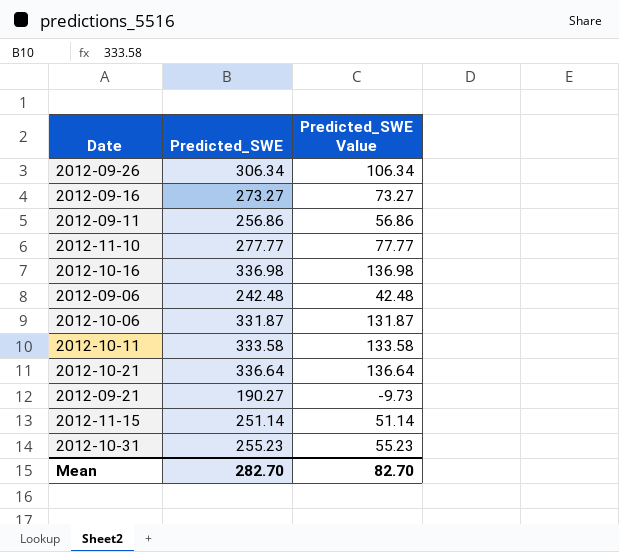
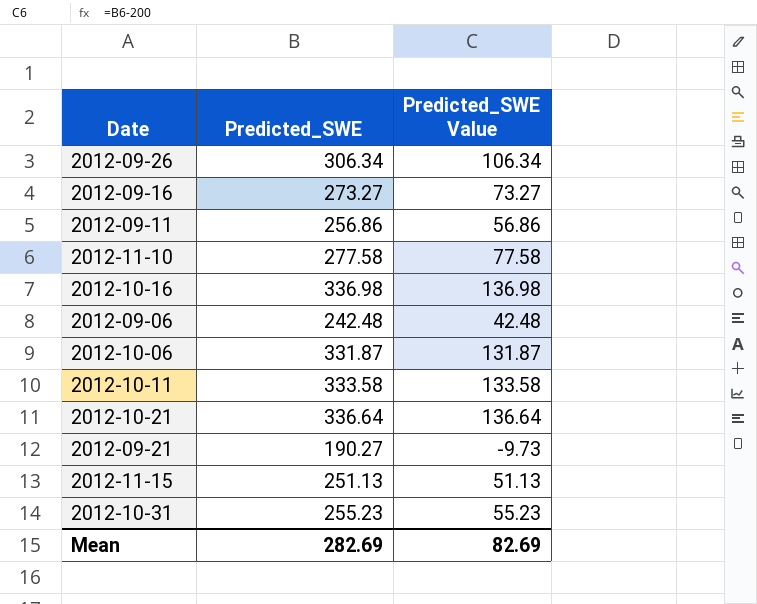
2012-11-10 | Predicted_SWE: 277.77 -> 277.58
2012-11-10 | Predicted_SWE Value: 77.77 -> 77.58
2012-11-15 | Predicted_SWE: 251.14 -> 251.13
2012-11-15 | Predicted_SWE Value: 51.14 -> 51.13
Mean | Predicted_SWE: 282.70 -> 282.69
Mean | Predicted_SWE Value: 82.70 -> 82.69

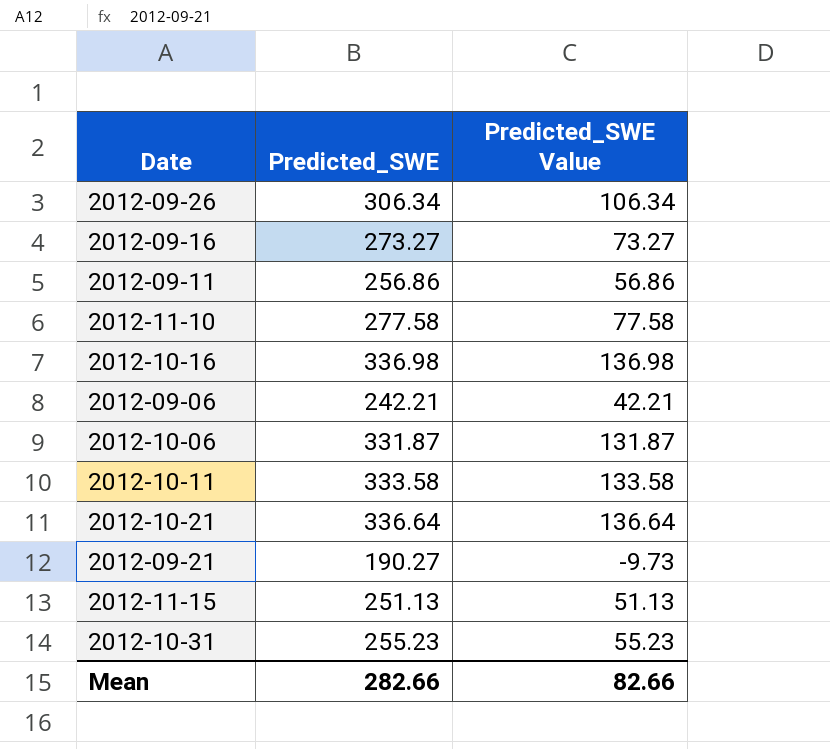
2012-09-06 | Predicted_SWE: 242.48 -> 242.21
2012-09-06 | Predicted_SWE Value: 42.48 -> 42.21
Mean | Predicted_SWE: 282.69 -> 282.66
Mean | Predicted_SWE Value: 82.69 -> 82.66

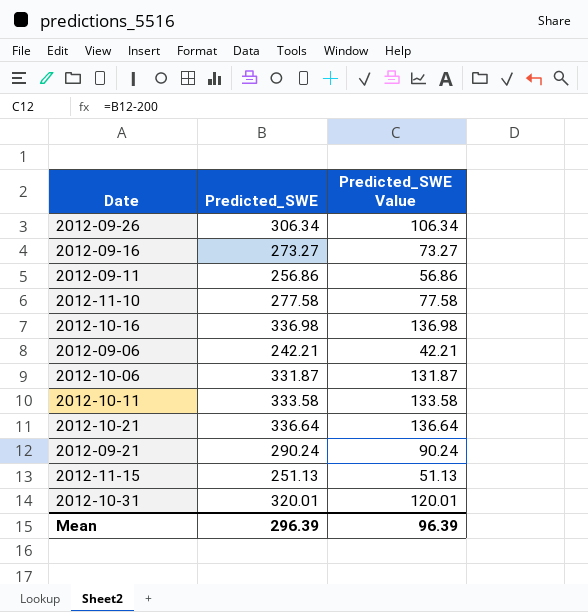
2012-09-21 | Predicted_SWE: 190.27 -> 290.24
2012-09-21 | Predicted_SWE Value: -9.73 -> 90.24
2012-10-31 | Predicted_SWE: 255.23 -> 320.01
2012-10-31 | Predicted_SWE Value: 55.23 -> 120.01
Mean | Predicted_SWE: 282.66 -> 296.39
Mean | Predicted_SWE Value: 82.66 -> 96.39

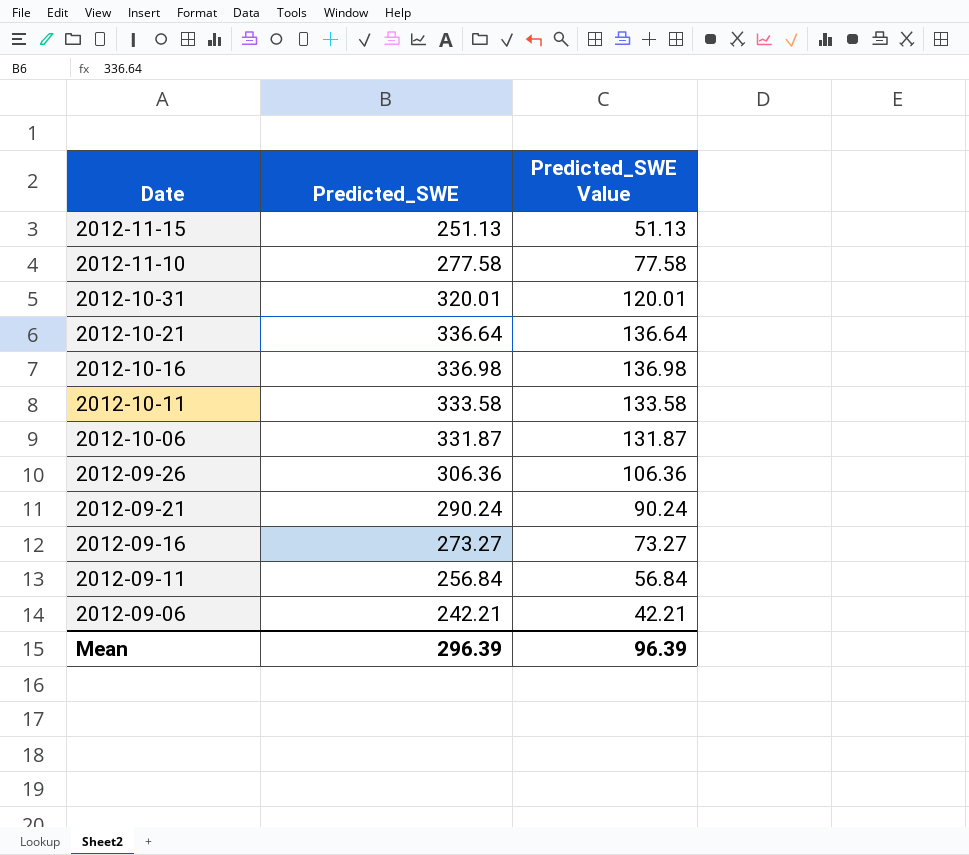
row order: none -> Date descending
2012-09-26 | Predicted_SWE: 306.34 -> 306.36
2012-09-26 | Predicted_SWE Value: 106.34 -> 106.36
2012-09-11 | Predicted_SWE: 256.86 -> 256.84
2012-09-11 | Predicted_SWE Value: 56.86 -> 56.84

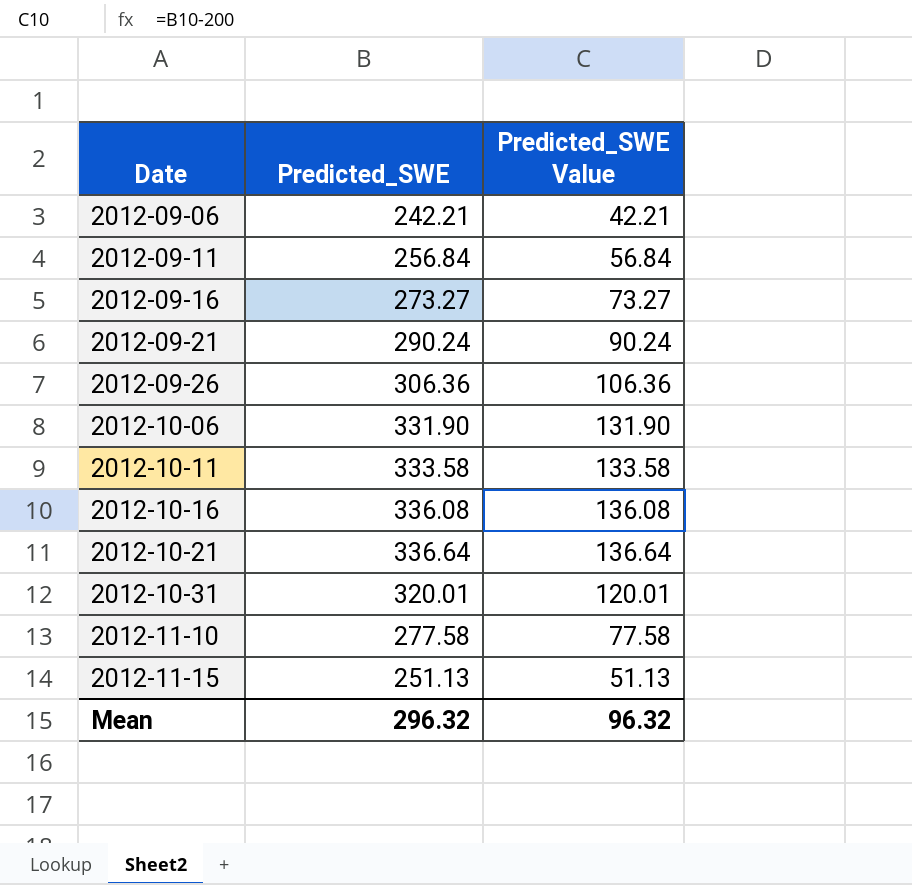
row order: Date descending -> Date ascending
2012-10-06 | Predicted_SWE: 331.87 -> 331.90
2012-10-06 | Predicted_SWE Value: 131.87 -> 131.90
2012-10-16 | Predicted_SWE: 336.98 -> 336.08
2012-10-16 | Predicted_SWE Value: 136.98 -> 136.08
Mean | Predicted_SWE: 296.39 -> 296.32
Mean | Predicted_SWE Value: 96.39 -> 96.32

